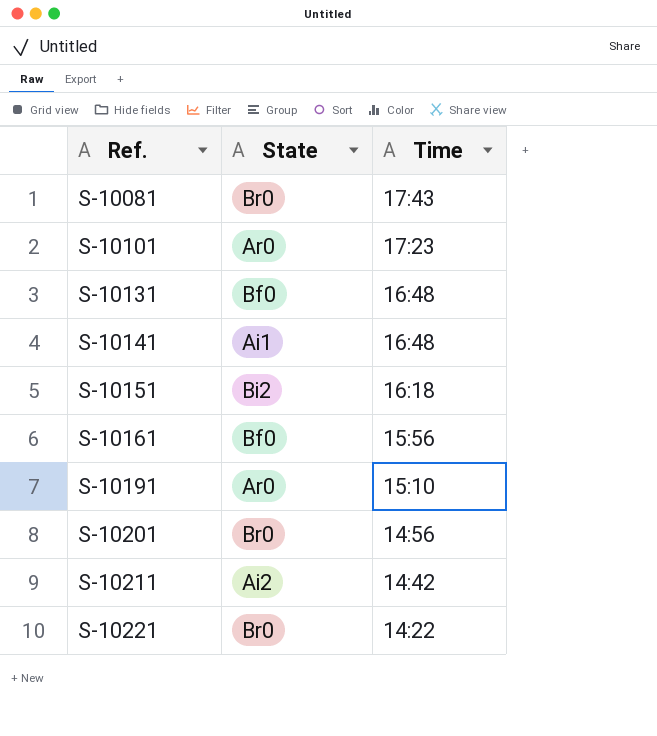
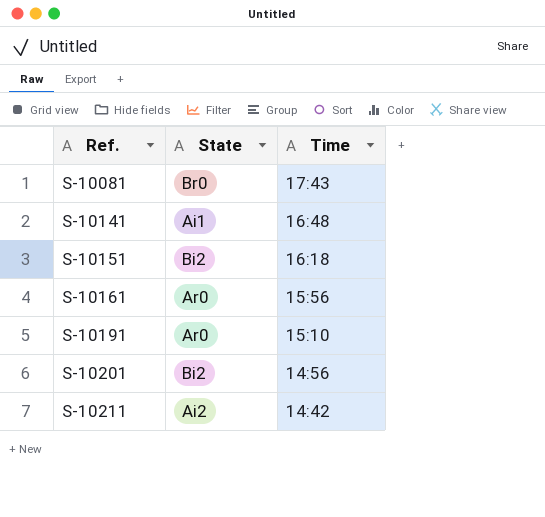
row S-10101: Ar0 | 17:23 -> none
row S-10131: Bf0 | 16:48 -> none
row S-10221: Br0 | 14:22 -> none
S-10161 | State: Bf0 -> Ar0
S-10201 | State: Br0 -> Bi2

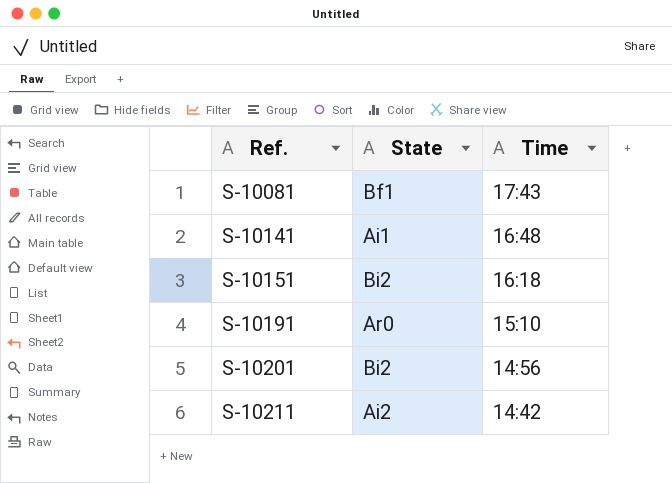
row S-10161: Ar0 | 15:56 -> none
S-10081 | State: Br0 -> Bf1

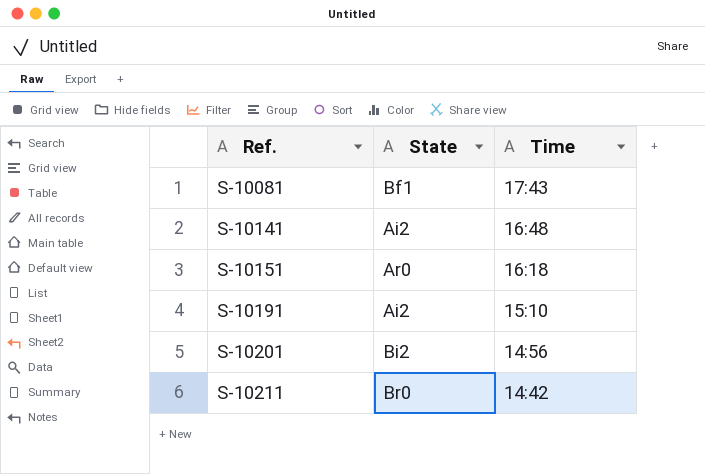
S-10141 | State: Ai1 -> Ai2
S-10151 | State: Bi2 -> Ar0
S-10191 | State: Ar0 -> Ai2
S-10211 | State: Ai2 -> Br0

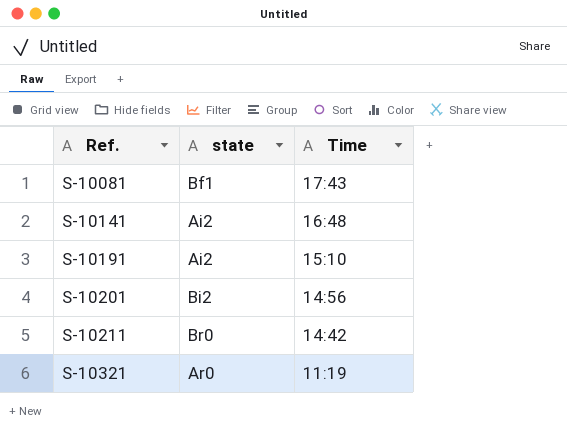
column name: State -> state
row S-10151: Ar0 | 16:18 -> none
row S-10321: none -> Ar0 | 11:19

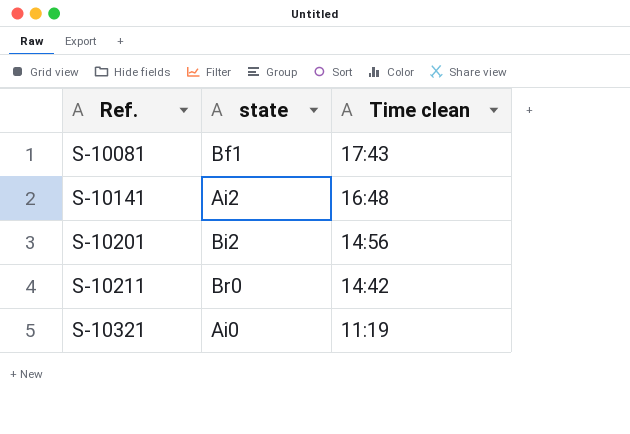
column name: Time -> Time clean
row S-10191: Ai2 | 15:10 -> none
S-10321 | state: Ar0 -> Ai0

